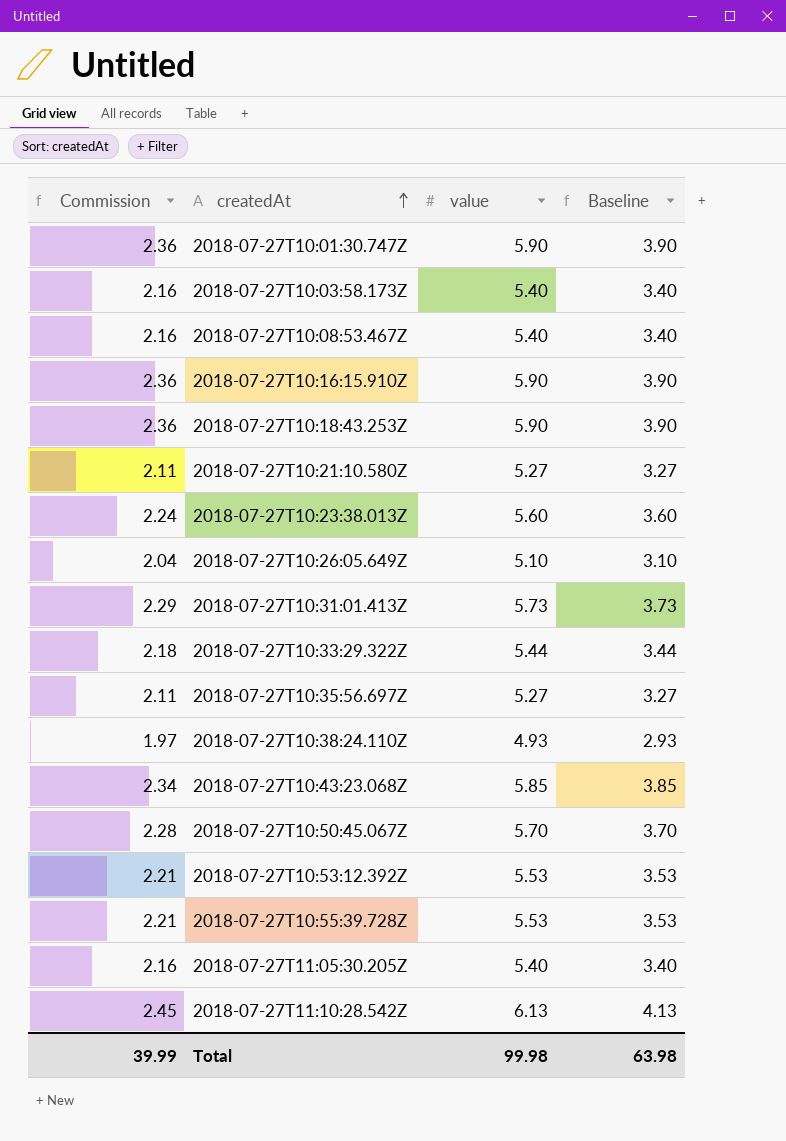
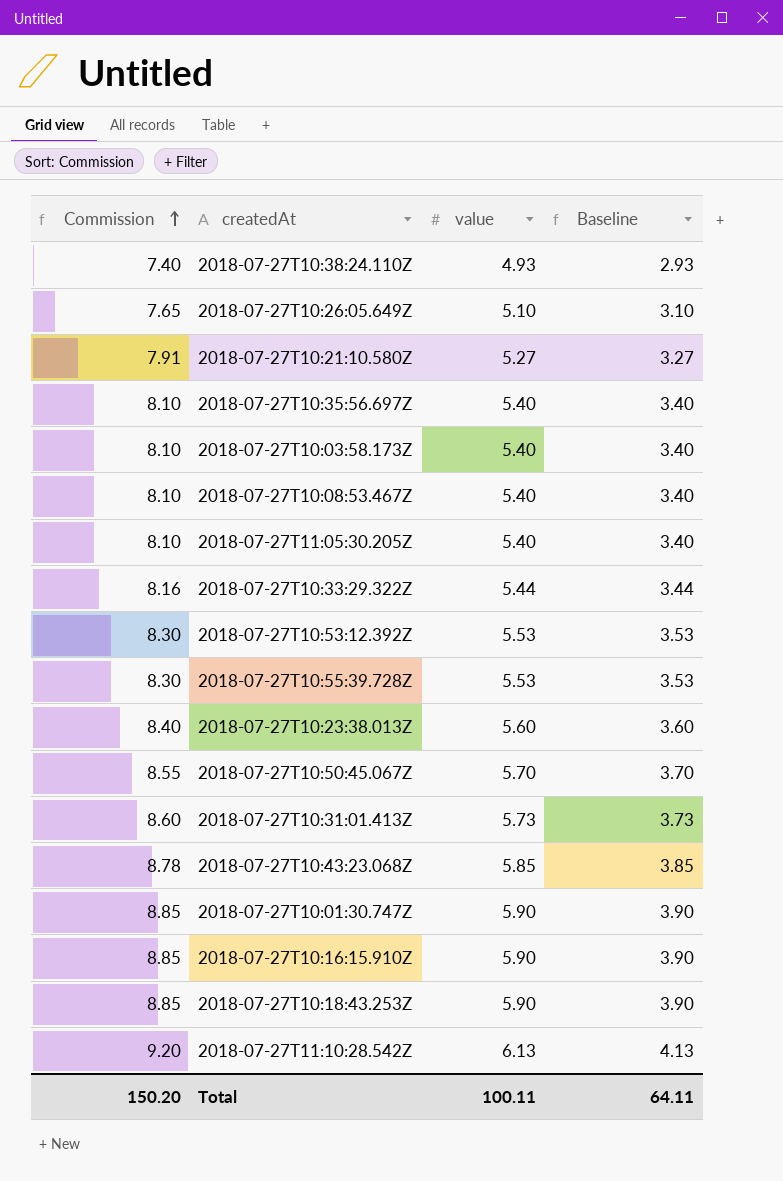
row order: createdAt ascending -> Commission ascending
column Commission | formula: [value] * 0.4 -> [value] * 1.5
2018-07-27T10:35:56.697Z | value: 5.27 -> 5.40
2018-07-27T10:35:56.697Z | Baseline: 3.27 -> 3.40
Total | Commission: 39.99 -> 150.20
Total | value: 99.98 -> 100.11
Total | Baseline: 63.98 -> 64.11

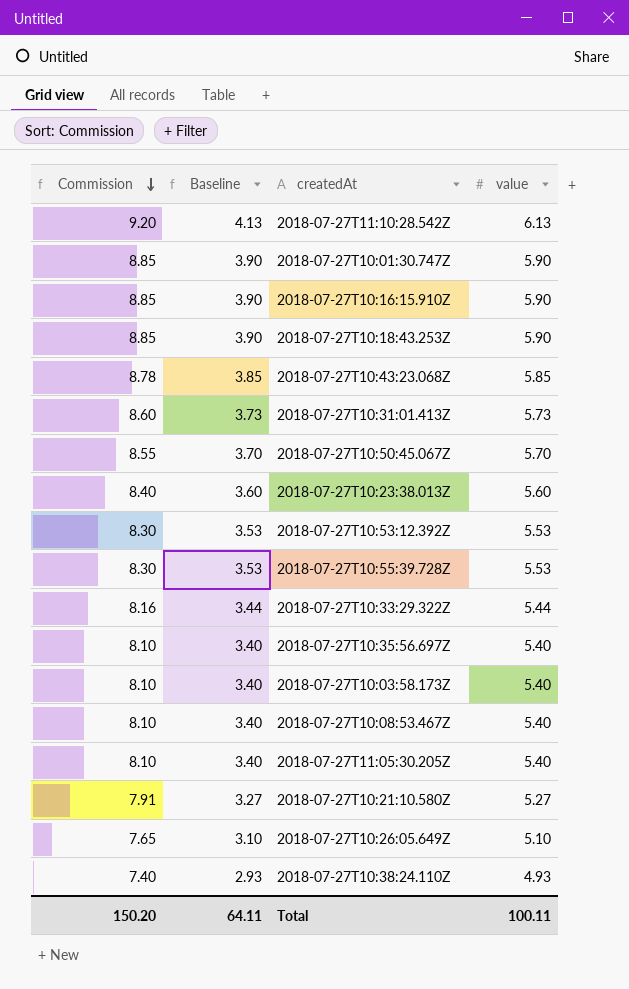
row order: Commission ascending -> Commission descending
column Baseline | position: 4 -> 2

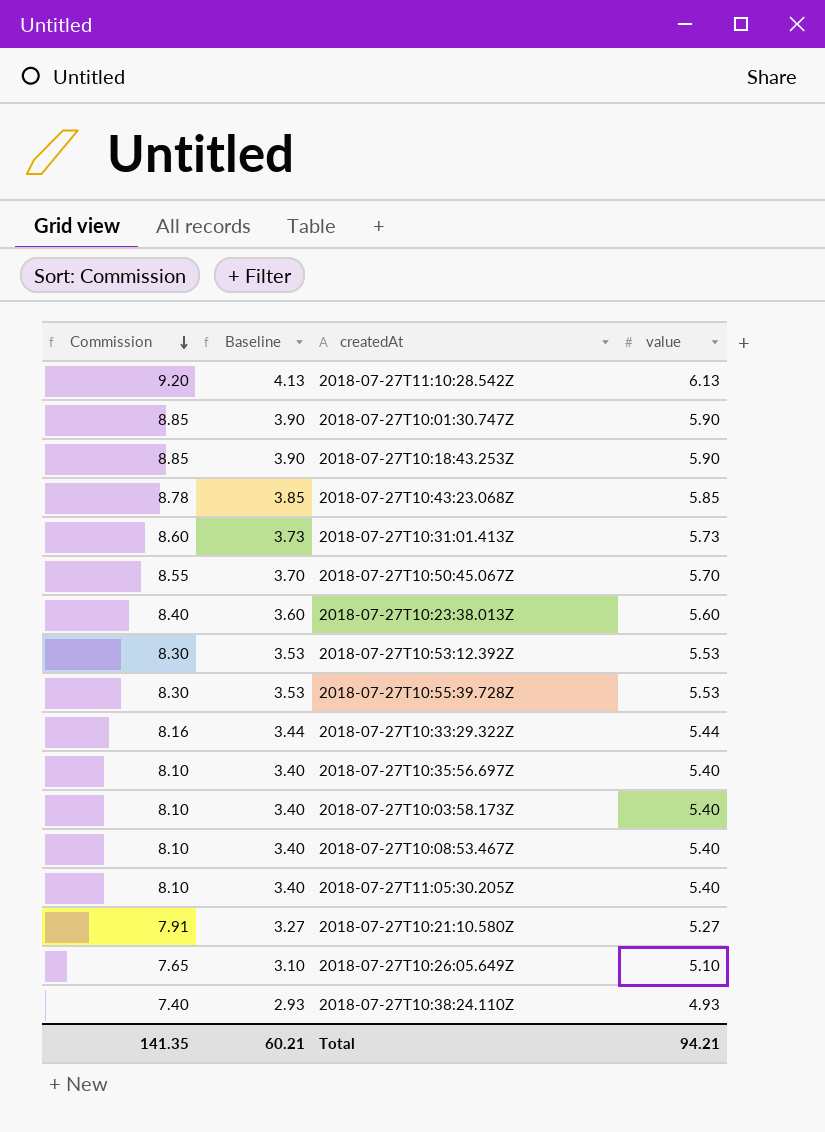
row 2018-07-27T10:16:15.910Z: 8.85 | 3.90 | 5.90 -> none
Total | Commission: 150.20 -> 141.35
Total | Baseline: 64.11 -> 60.21
Total | value: 100.11 -> 94.21

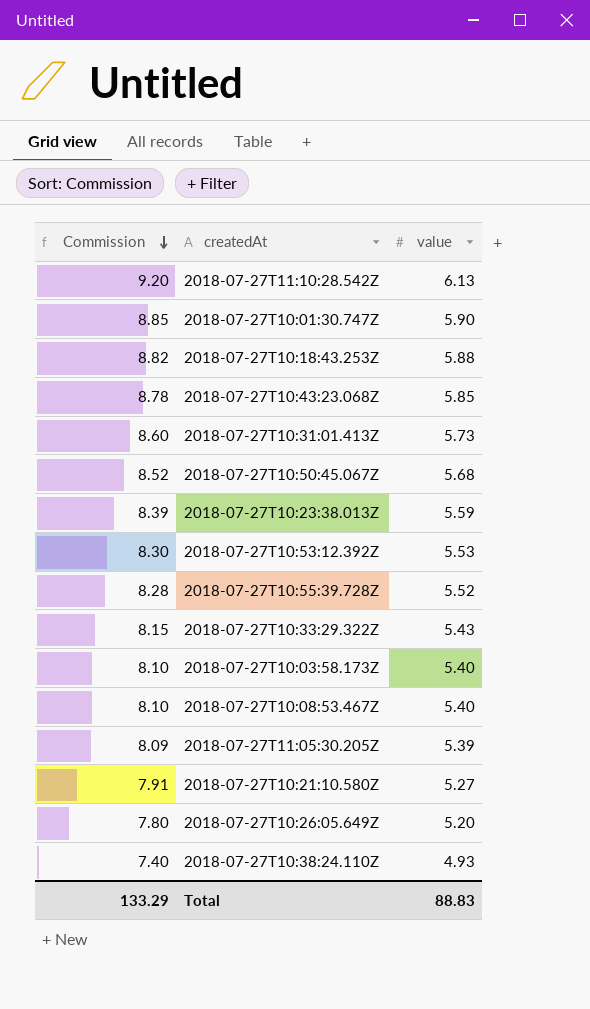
column Baseline | formula: [value] - 2 -> none
row 2018-07-27T10:35:56.697Z: 8.10 | 3.40 | 5.40 -> none
2018-07-27T10:18:43.253Z | Commission: 8.85 -> 8.82
2018-07-27T10:18:43.253Z | value: 5.90 -> 5.88
2018-07-27T10:50:45.067Z | Commission: 8.55 -> 8.52
2018-07-27T10:50:45.067Z | value: 5.70 -> 5.68
2018-07-27T10:23:38.013Z | Commission: 8.40 -> 8.39
2018-07-27T10:23:38.013Z | value: 5.60 -> 5.59
2018-07-27T10:55:39.728Z | Commission: 8.30 -> 8.28
2018-07-27T10:55:39.728Z | value: 5.53 -> 5.52
2018-07-27T10:33:29.322Z | Commission: 8.16 -> 8.15
2018-07-27T10:33:29.322Z | value: 5.44 -> 5.43
2018-07-27T11:05:30.205Z | Commission: 8.10 -> 8.09
2018-07-27T11:05:30.205Z | value: 5.40 -> 5.39
2018-07-27T10:26:05.649Z | Commission: 7.65 -> 7.80
2018-07-27T10:26:05.649Z | value: 5.10 -> 5.20
Total | Commission: 141.35 -> 133.29
Total | value: 94.21 -> 88.83

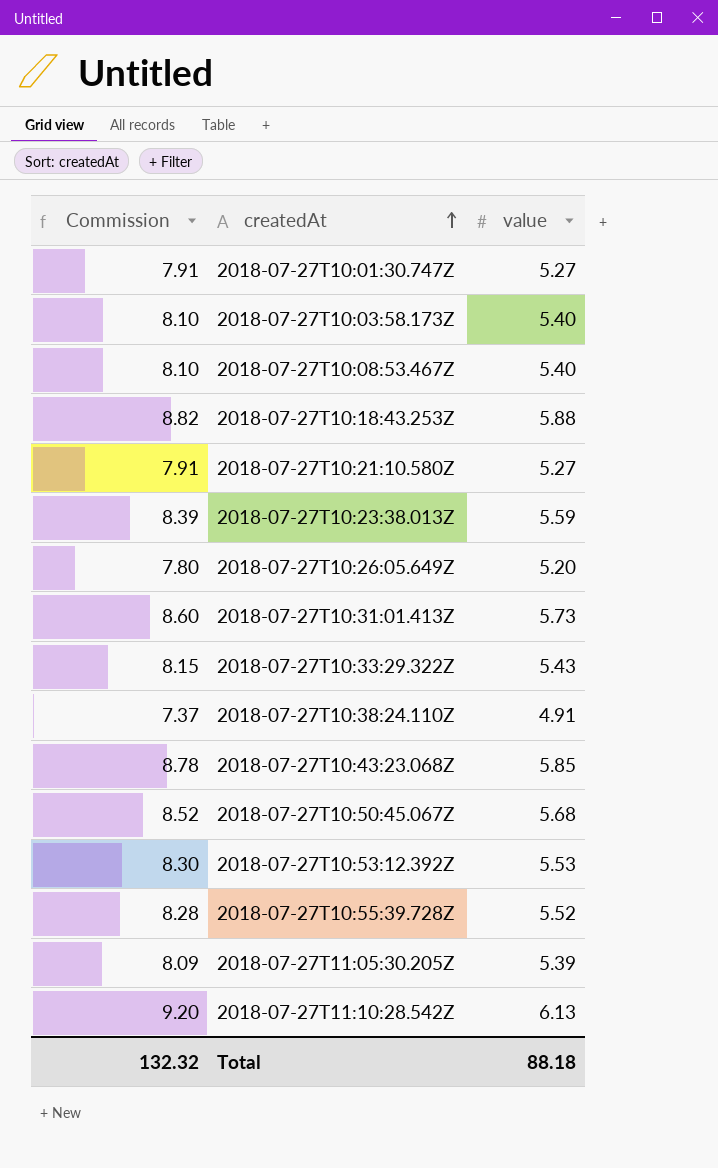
row order: Commission descending -> createdAt ascending
2018-07-27T10:01:30.747Z | Commission: 8.85 -> 7.91
2018-07-27T10:01:30.747Z | value: 5.90 -> 5.27
2018-07-27T10:38:24.110Z | Commission: 7.40 -> 7.37
2018-07-27T10:38:24.110Z | value: 4.93 -> 4.91
Total | Commission: 133.29 -> 132.32
Total | value: 88.83 -> 88.18

